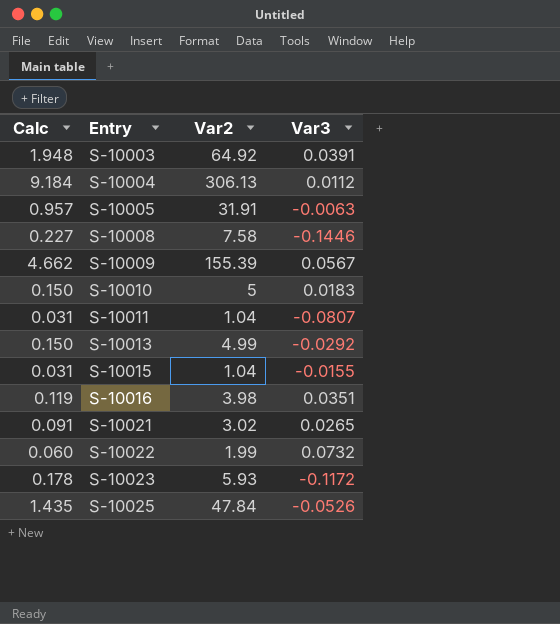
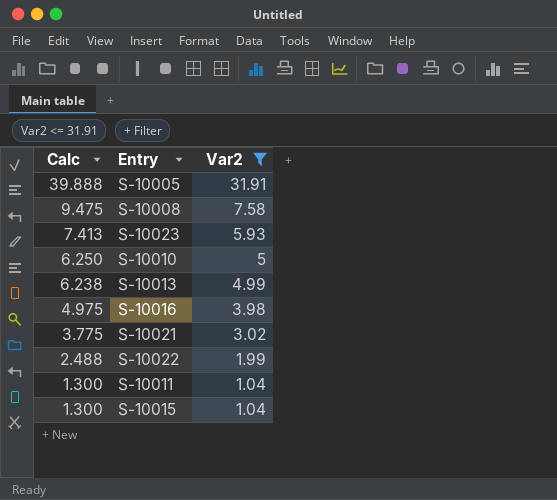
filter: none -> Var2 <= 31.91
row order: Entry ascending -> Calc descending
column Var3 | position: 4 -> none
column Calc | formula: [Var2] * 0.03 -> [Var2] * 1.25

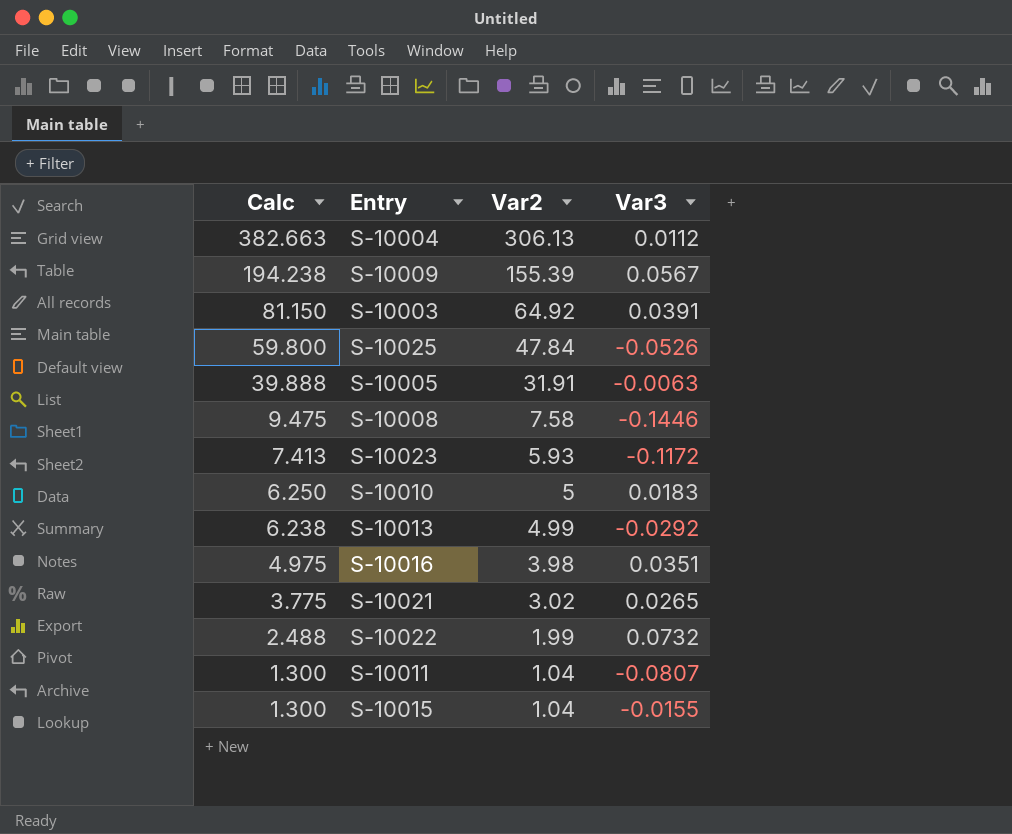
filter: Var2 <= 31.91 -> none
column Var3 | position: none -> 4

